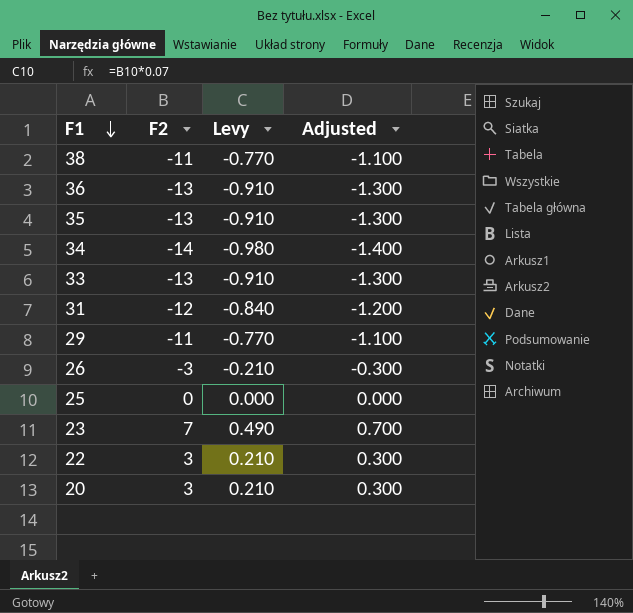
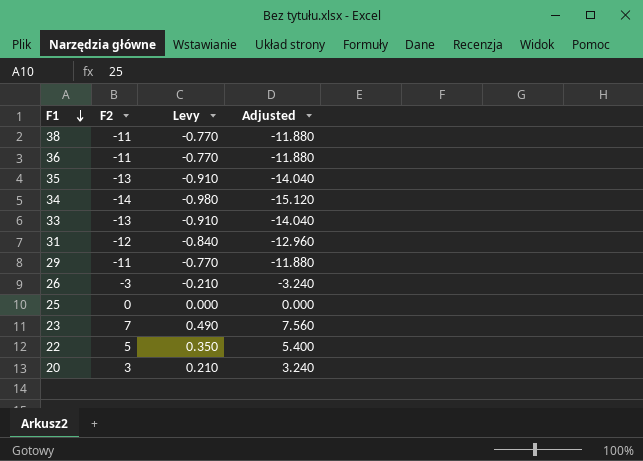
column Adjusted | formula: [F2] * 0.1 -> [F2] * 1.08
36 | F2: -13 -> -11
36 | Levy: -0.910 -> -0.770
22 | F2: 3 -> 5
22 | Levy: 0.210 -> 0.350

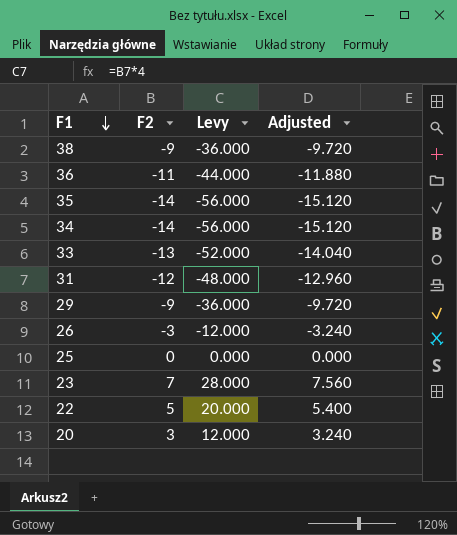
column Levy | formula: [F2] * 0.07 -> [F2] * 4
38 | F2: -11 -> -9
38 | Adjusted: -11.880 -> -9.720
35 | F2: -13 -> -14
35 | Adjusted: -14.040 -> -15.120
29 | F2: -11 -> -9
29 | Adjusted: -11.880 -> -9.720

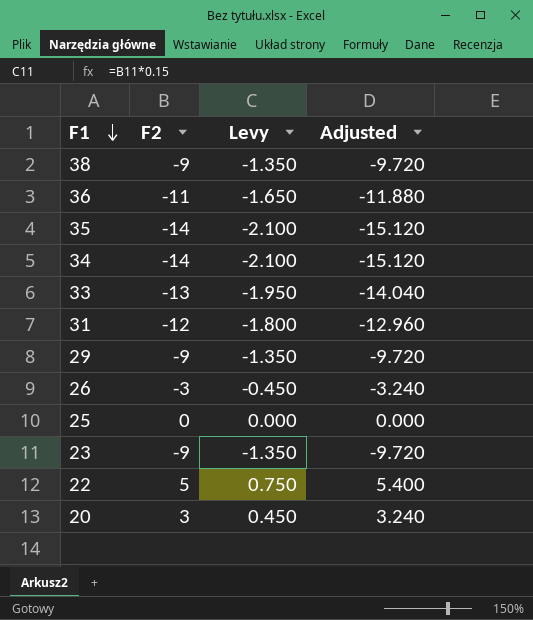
column Levy | formula: [F2] * 4 -> [F2] * 0.15
23 | F2: 7 -> -9
23 | Adjusted: 7.560 -> -9.720

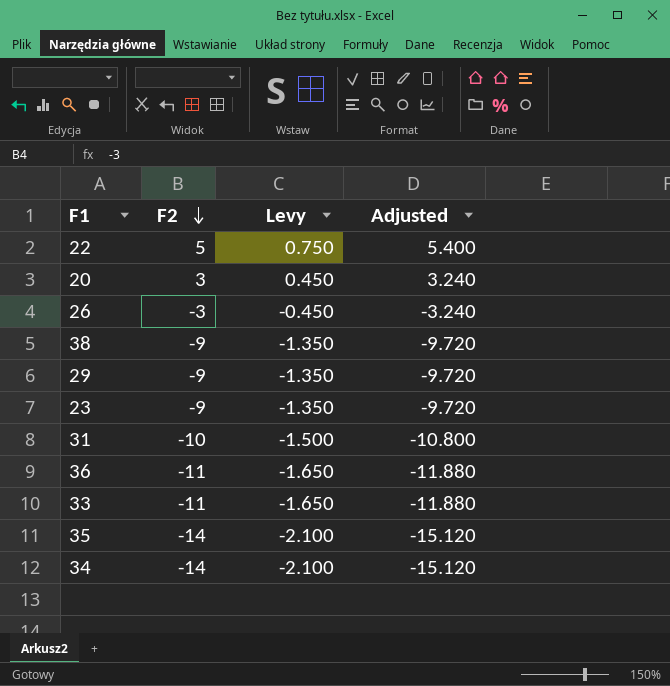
row order: F1 descending -> F2 descending
row 25: 0 | 0.000 | 0.000 -> none
31 | F2: -12 -> -10
31 | Levy: -1.800 -> -1.500
31 | Adjusted: -12.960 -> -10.800
33 | F2: -13 -> -11
33 | Levy: -1.950 -> -1.650
33 | Adjusted: -14.040 -> -11.880

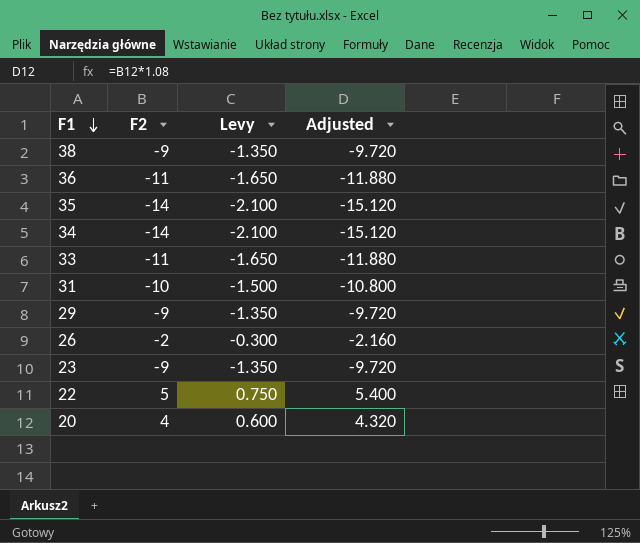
row order: F2 descending -> F1 descending
26 | F2: -3 -> -2
26 | Levy: -0.450 -> -0.300
26 | Adjusted: -3.240 -> -2.160
20 | F2: 3 -> 4
20 | Levy: 0.450 -> 0.600
20 | Adjusted: 3.240 -> 4.320

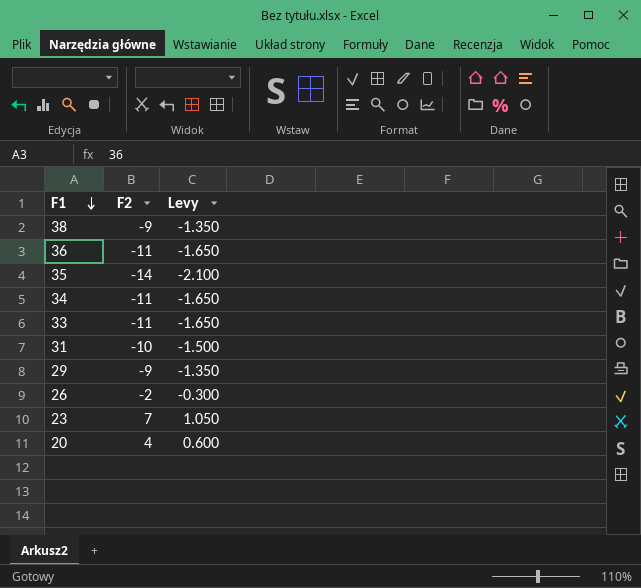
column Adjusted | formula: [F2] * 1.08 -> none
row 22: 5 | 0.750 | 5.400 -> none
34 | F2: -14 -> -11
34 | Levy: -2.100 -> -1.650
23 | F2: -9 -> 7
23 | Levy: -1.350 -> 1.050

